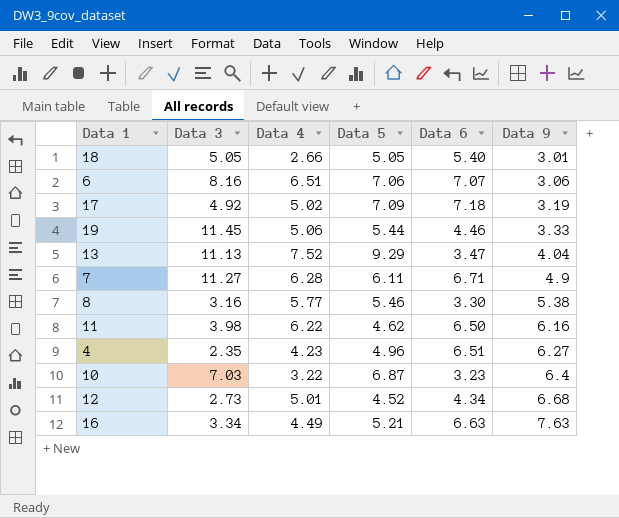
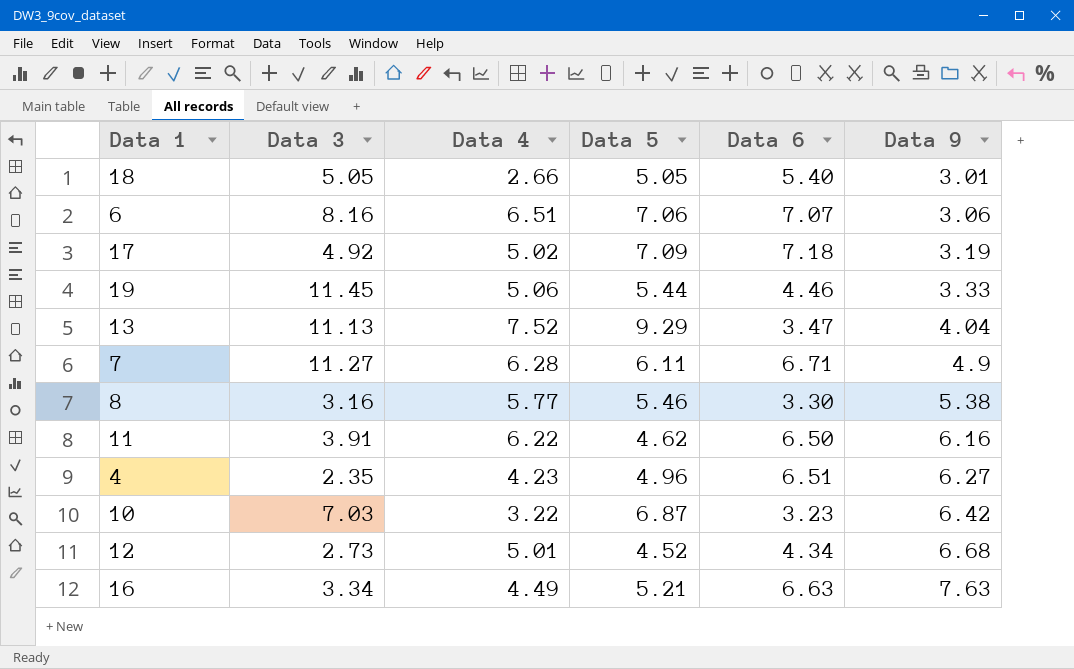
11 | Data 3: 3.98 -> 3.91
10 | Data 9: 6.4 -> 6.42

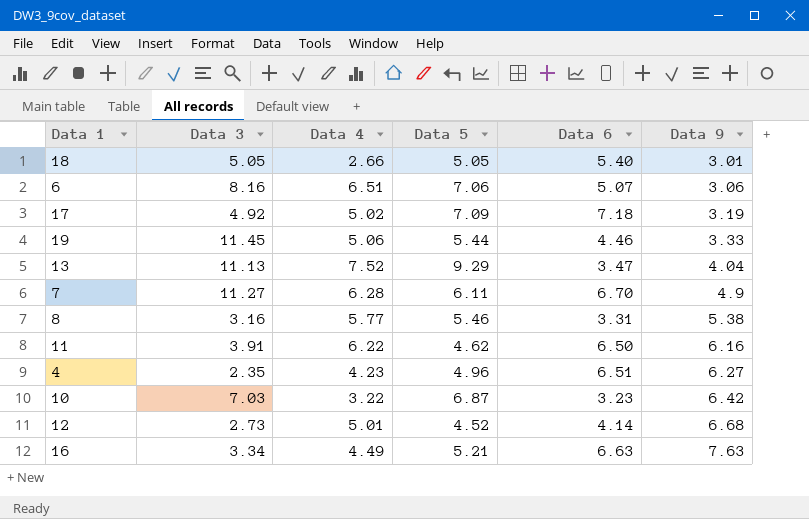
6 | Data 6: 7.07 -> 5.07
7 | Data 6: 6.71 -> 6.70
8 | Data 6: 3.30 -> 3.31
12 | Data 6: 4.34 -> 4.14

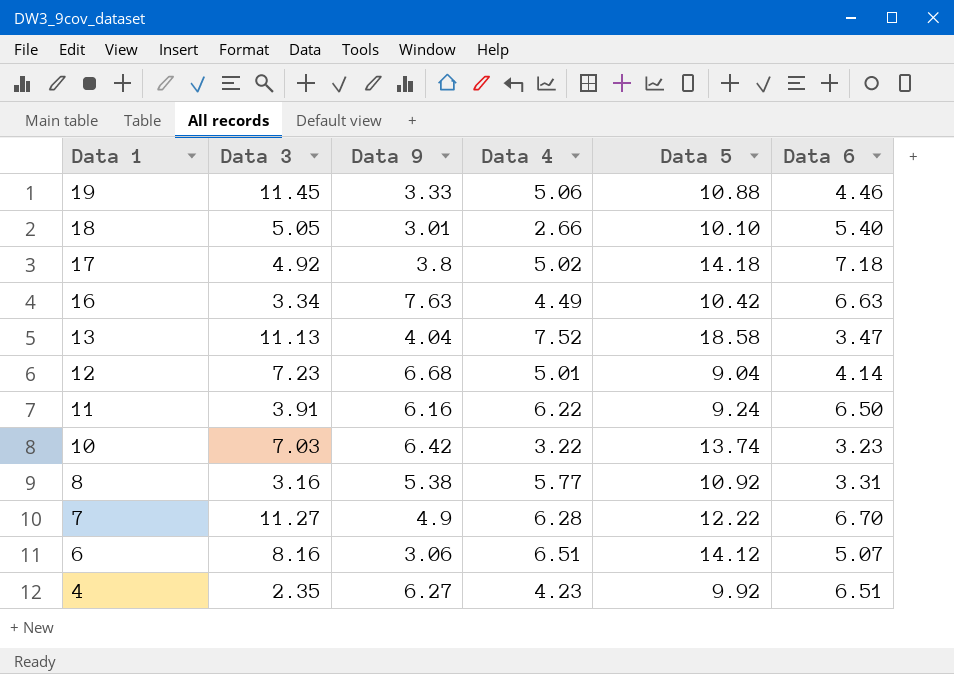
row order: Data 9 ascending -> Data 1 descending
column Data 9 | position: 6 -> 3
19 | Data 5: 5.44 -> 10.88
18 | Data 5: 5.05 -> 10.10
17 | Data 9: 3.19 -> 3.8
17 | Data 5: 7.09 -> 14.18
16 | Data 5: 5.21 -> 10.42
13 | Data 5: 9.29 -> 18.58
12 | Data 3: 2.73 -> 7.23
12 | Data 5: 4.52 -> 9.04
11 | Data 5: 4.62 -> 9.24
10 | Data 5: 6.87 -> 13.74
8 | Data 5: 5.46 -> 10.92
7 | Data 5: 6.11 -> 12.22
6 | Data 5: 7.06 -> 14.12
4 | Data 5: 4.96 -> 9.92

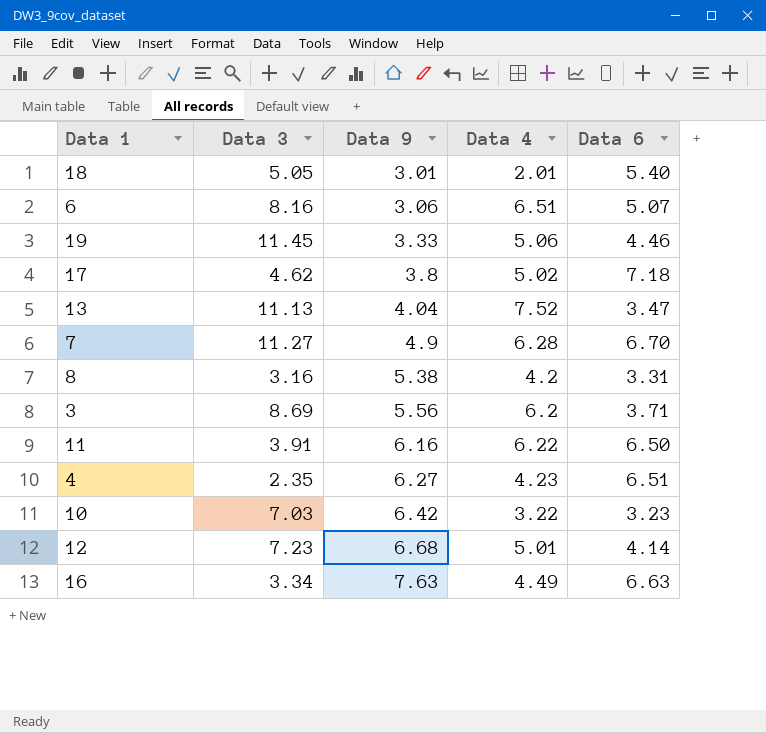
row order: Data 1 descending -> Data 9 ascending
column Data 5 | position: 5 -> none
18 | Data 4: 2.66 -> 2.01
17 | Data 3: 4.92 -> 4.62
8 | Data 4: 5.77 -> 4.2
row 3: none -> 8.69 | 5.56 | 6.2 | 3.71

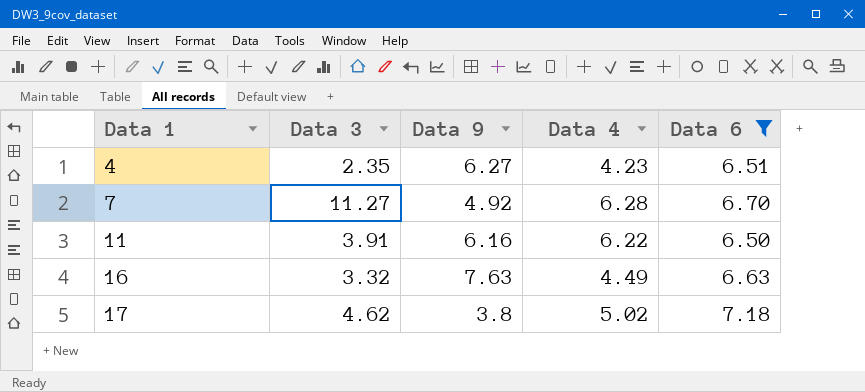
filter: none -> Data 6 >= 6.50
row order: Data 9 ascending -> Data 1 ascending
7 | Data 9: 4.9 -> 4.92
16 | Data 3: 3.34 -> 3.32

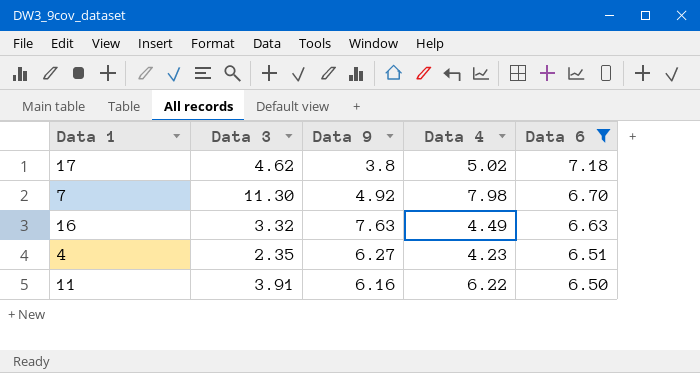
row order: Data 1 ascending -> Data 6 descending
7 | Data 3: 11.27 -> 11.30
7 | Data 4: 6.28 -> 7.98

